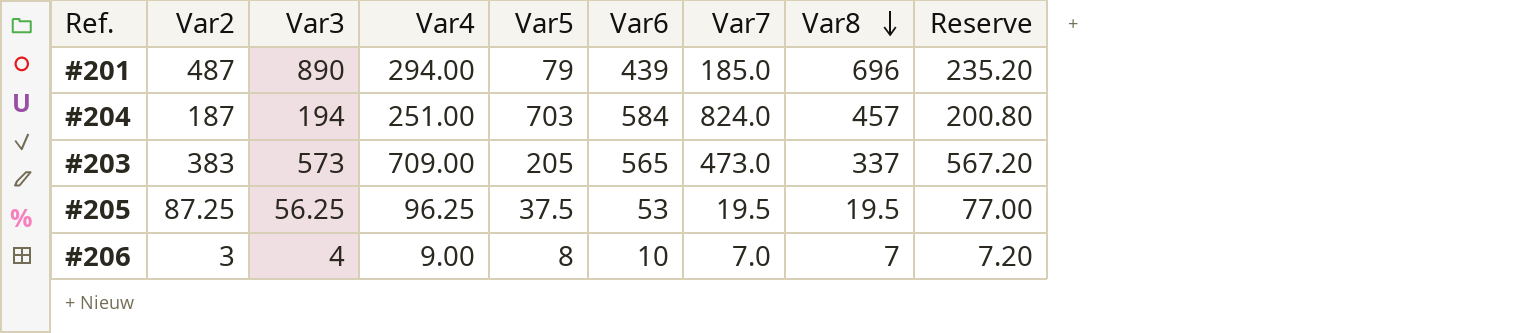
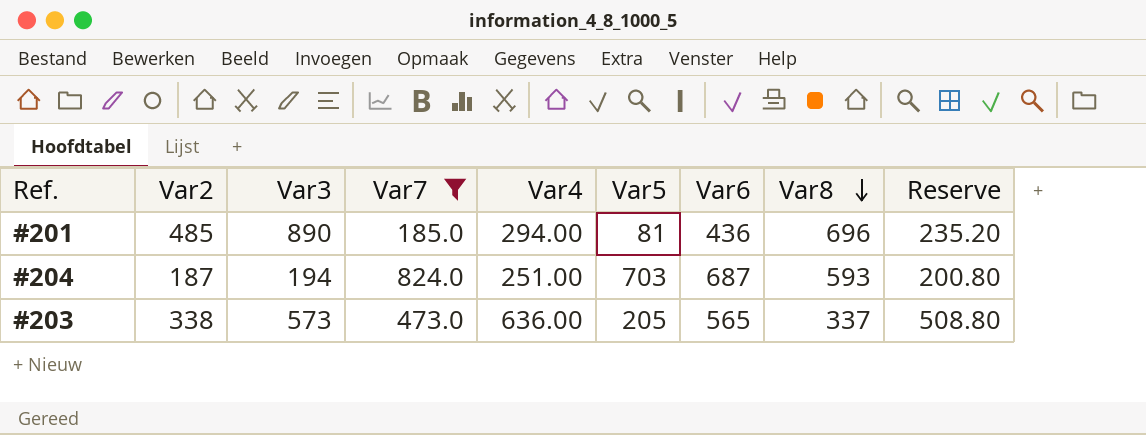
filter: none -> Var7 >= 185.0
column Var7 | position: 7 -> 4
#201 | Var2: 487 -> 485
#201 | Var5: 79 -> 81
#201 | Var6: 439 -> 436
#204 | Var6: 584 -> 687
#204 | Var8: 457 -> 593
#203 | Var2: 383 -> 338
#203 | Var4: 709.00 -> 636.00
#203 | Reserve: 567.20 -> 508.80

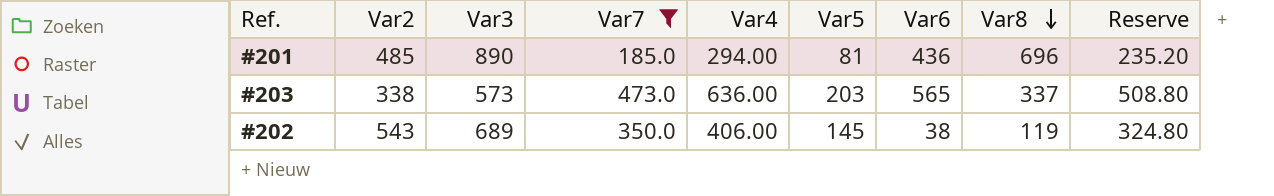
row #204: 187 | 194 | 824.0 | 251.00 | 703 | 687 | 593 | 200.80 -> none
#203 | Var5: 205 -> 203
row #202: none -> 543 | 689 | 350.0 | 406.00 | 145 | 38 | 119 | 324.80

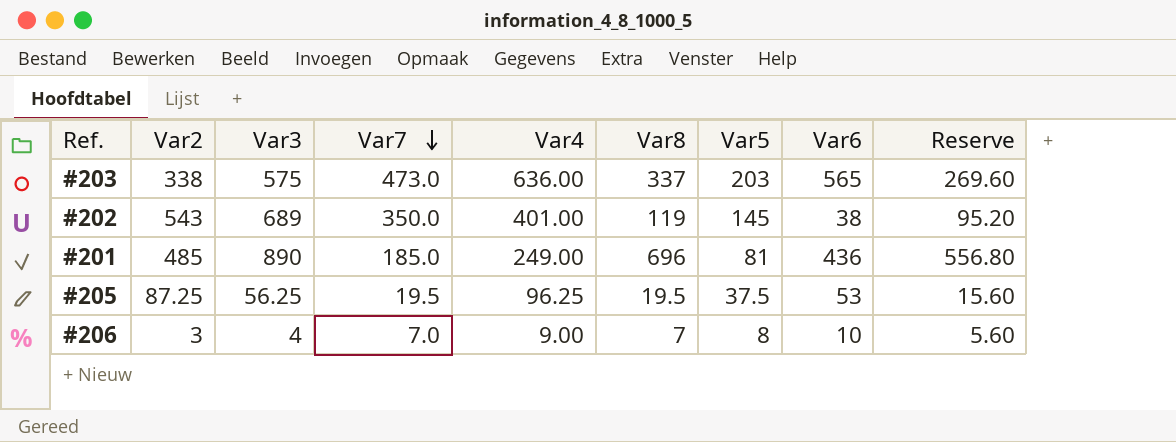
filter: Var7 >= 185.0 -> none
row order: Var8 descending -> Var7 descending
column Var8 | position: 8 -> 6
column Reserve | formula: [Var4] * 0.8 -> [Var8] * 0.8
#203 | Var3: 573 -> 575
#202 | Var4: 406.00 -> 401.00
#201 | Var4: 294.00 -> 249.00

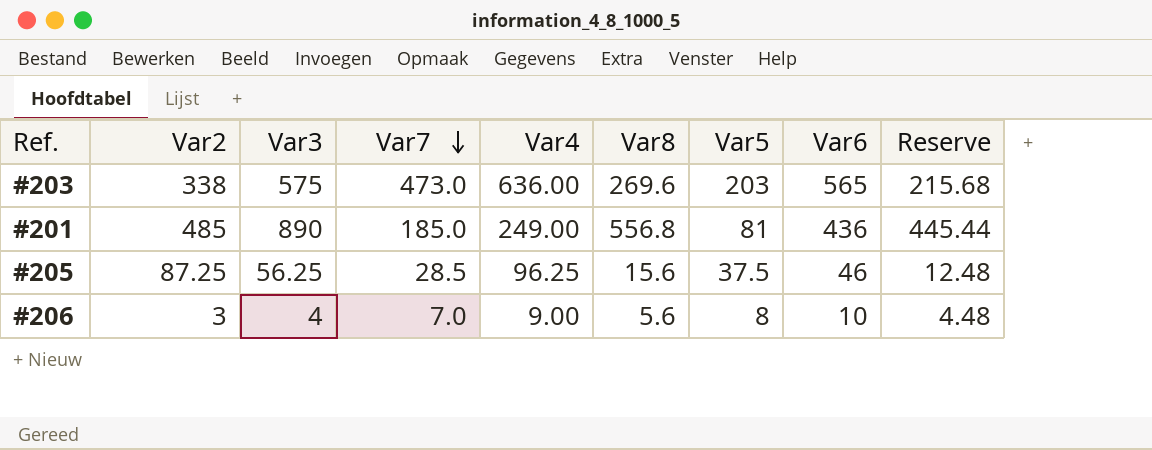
row #202: 543 | 689 | 350.0 | 401.00 | 119 | 145 | 38 | 95.20 -> none
#203 | Var8: 337 -> 269.6
#203 | Reserve: 269.60 -> 215.68
#201 | Var8: 696 -> 556.8
#201 | Reserve: 556.80 -> 445.44
#205 | Var7: 19.5 -> 28.5
#205 | Var8: 19.5 -> 15.6
#205 | Var6: 53 -> 46
#205 | Reserve: 15.60 -> 12.48
#206 | Var8: 7 -> 5.6
#206 | Reserve: 5.60 -> 4.48

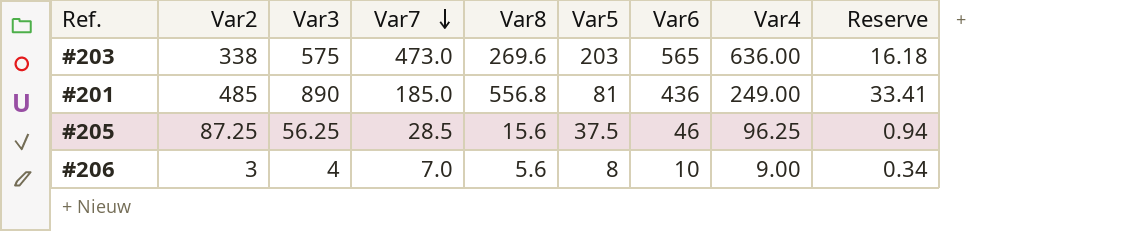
column Var4 | position: 5 -> 8
column Reserve | formula: [Var8] * 0.8 -> [Var8] * 0.06

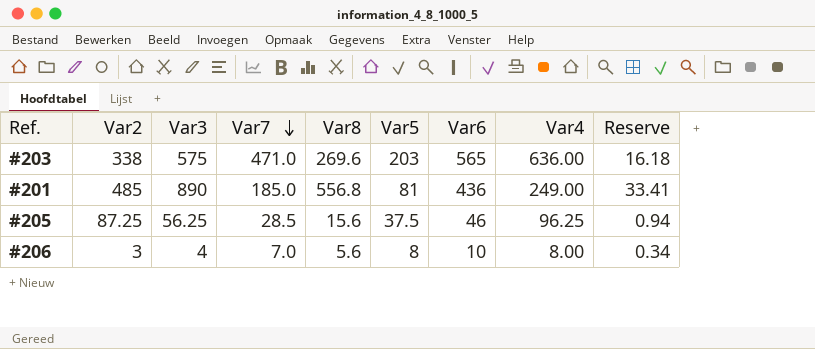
#203 | Var7: 473.0 -> 471.0
#206 | Var4: 9.00 -> 8.00

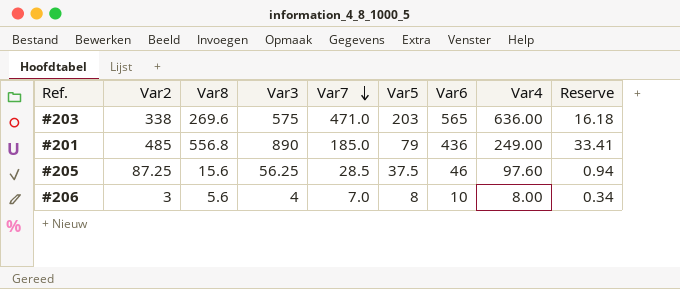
column Var8 | position: 5 -> 3
#201 | Var5: 81 -> 79
#205 | Var4: 96.25 -> 97.60

